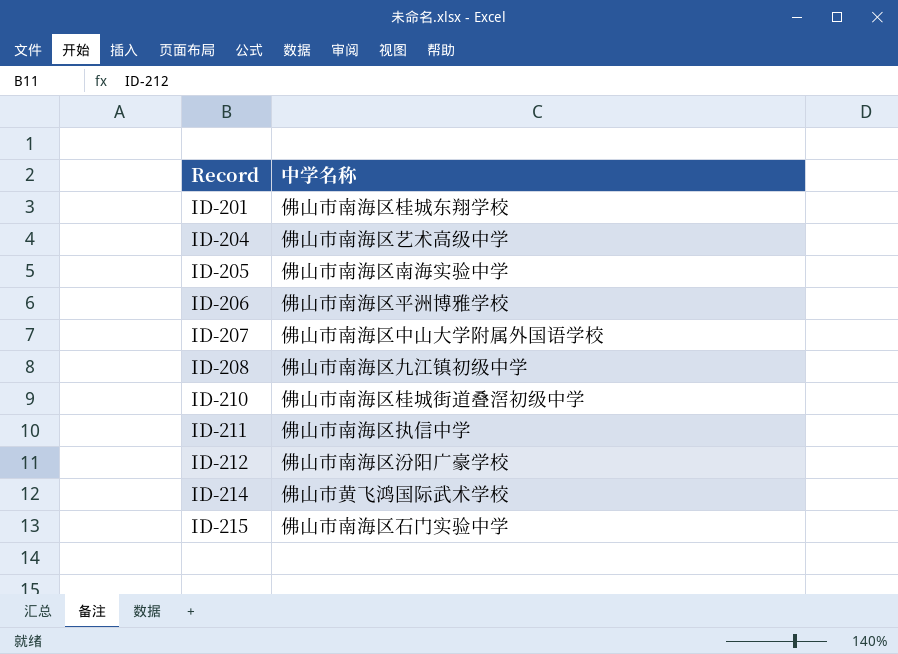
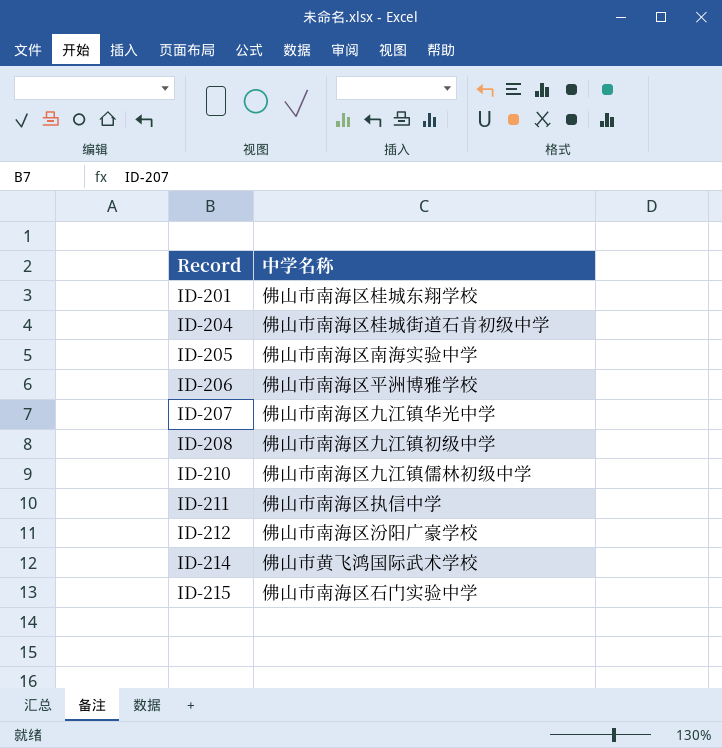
ID-204 | 中学名称: 佛山市南海区艺术高级中学 -> 佛山市南海区桂城街道石肯初级中学
ID-207 | 中学名称: 佛山市南海区中山大学附属外国语学校 -> 佛山市南海区九江镇华光中学
ID-210 | 中学名称: 佛山市南海区桂城街道叠滘初级中学 -> 佛山市南海区九江镇儒林初级中学

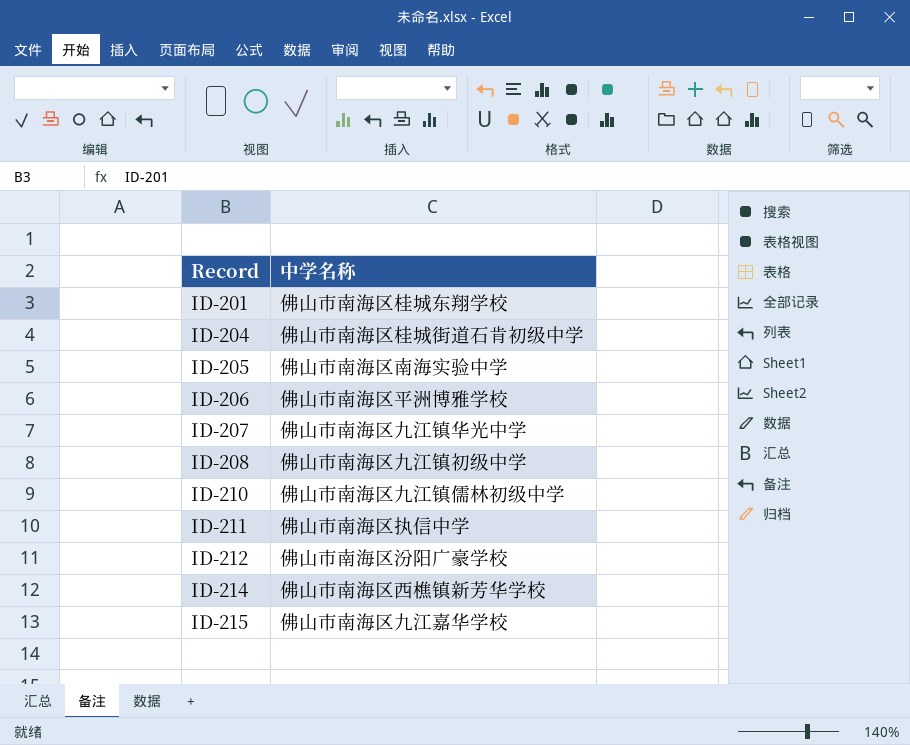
ID-214 | 中学名称: 佛山市黄飞鸿国际武术学校 -> 佛山市南海区西樵镇新芳华学校
ID-215 | 中学名称: 佛山市南海区石门实验中学 -> 佛山市南海区九江嘉华学校

